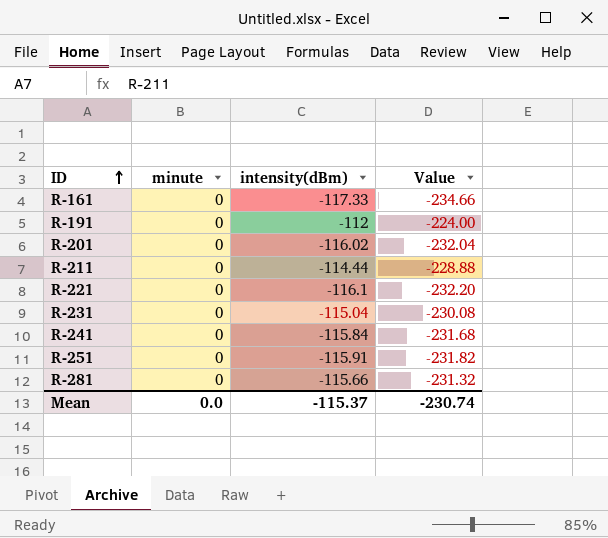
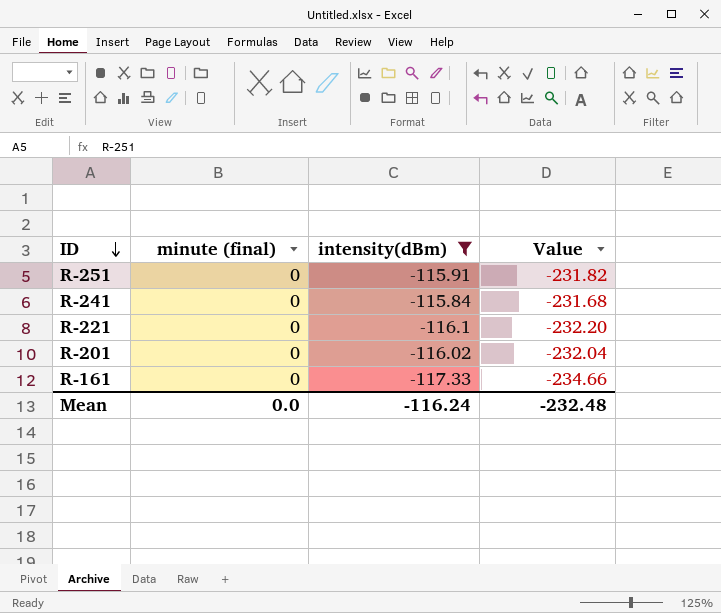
filter: none -> intensity(dBm) <= -115.84
row order: ID ascending -> ID descending
column name: minute -> minute (final)
Mean | intensity(dBm): -115.37 -> -116.24
Mean | Value: -230.74 -> -232.48

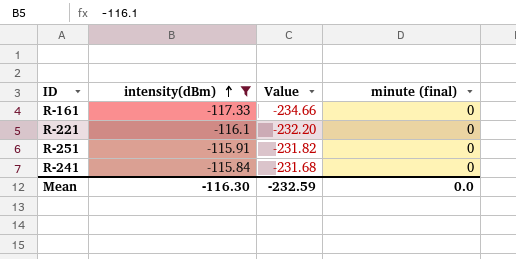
row order: ID descending -> intensity(dBm) ascending
column minute (final) | position: 2 -> 4
row R-201: 0 | -116.02 | -232.04 -> none
Mean | intensity(dBm): -116.24 -> -116.30
Mean | Value: -232.48 -> -232.59

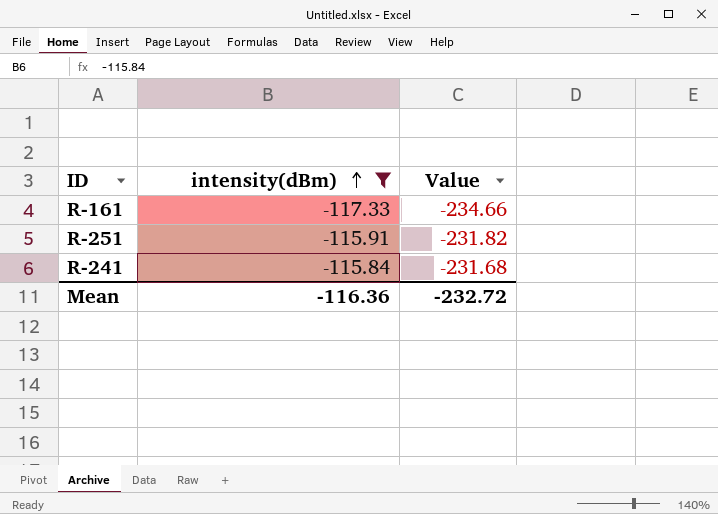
column minute (final) | position: 4 -> none
row R-221: -116.1 | -232.20 | 0 -> none
Mean | intensity(dBm): -116.30 -> -116.36
Mean | Value: -232.59 -> -232.72

